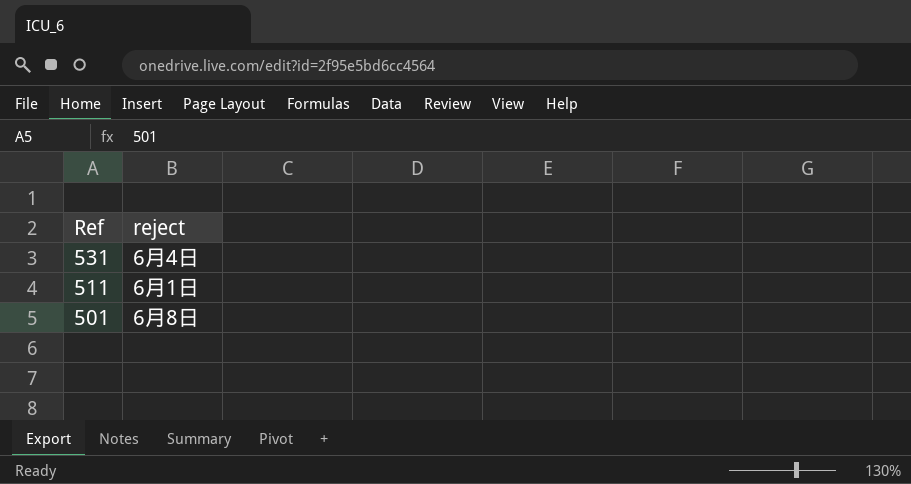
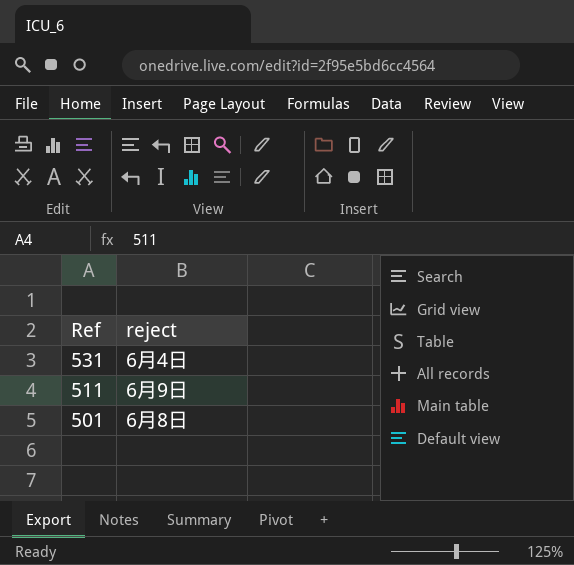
511 | reject: 6月1日 -> 6月9日

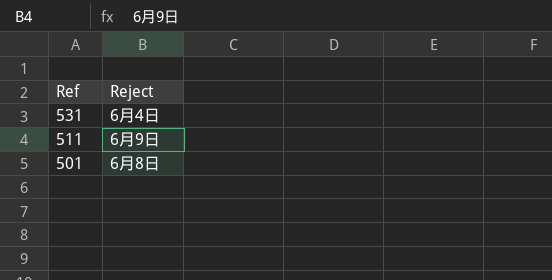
column name: reject -> Reject

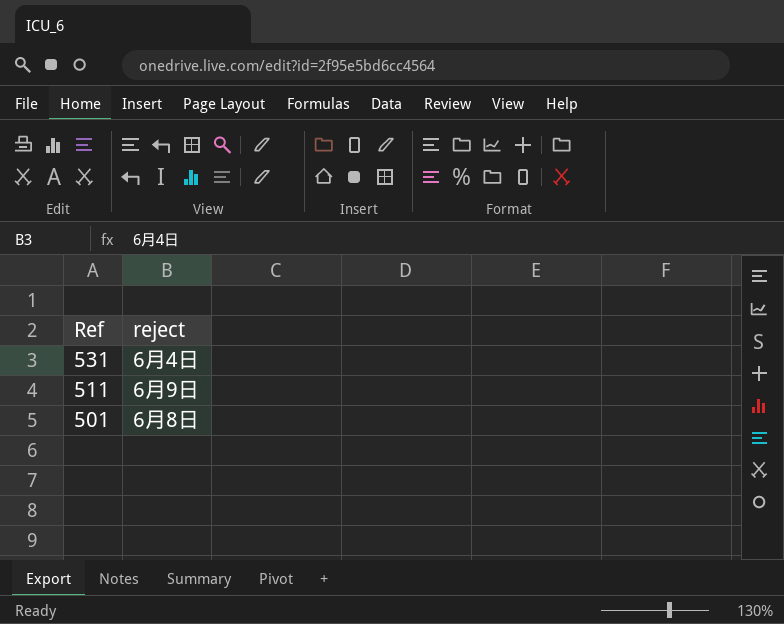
column name: Reject -> reject

